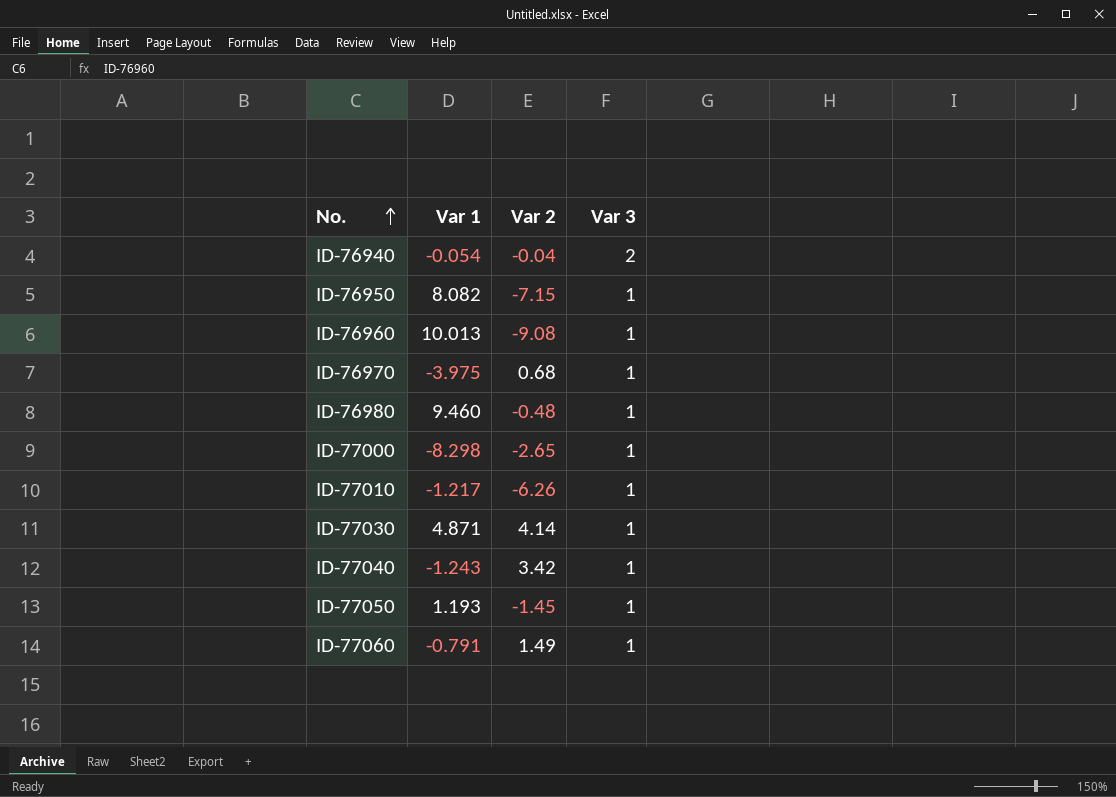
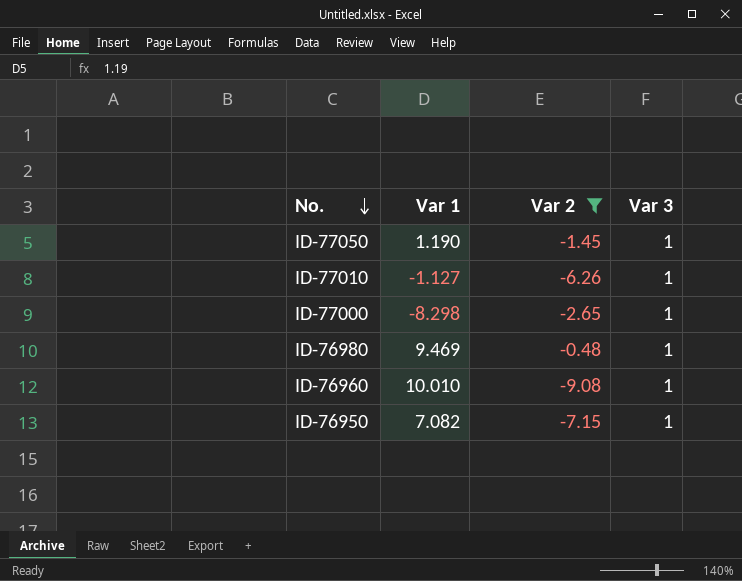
filter: none -> Var 2 <= -0.48
row order: No. ascending -> No. descending
ID-77050 | Var 1: 1.193 -> 1.190
ID-77010 | Var 1: -1.217 -> -1.127
ID-76980 | Var 1: 9.460 -> 9.469
ID-76960 | Var 1: 10.013 -> 10.010
ID-76950 | Var 1: 8.082 -> 7.082

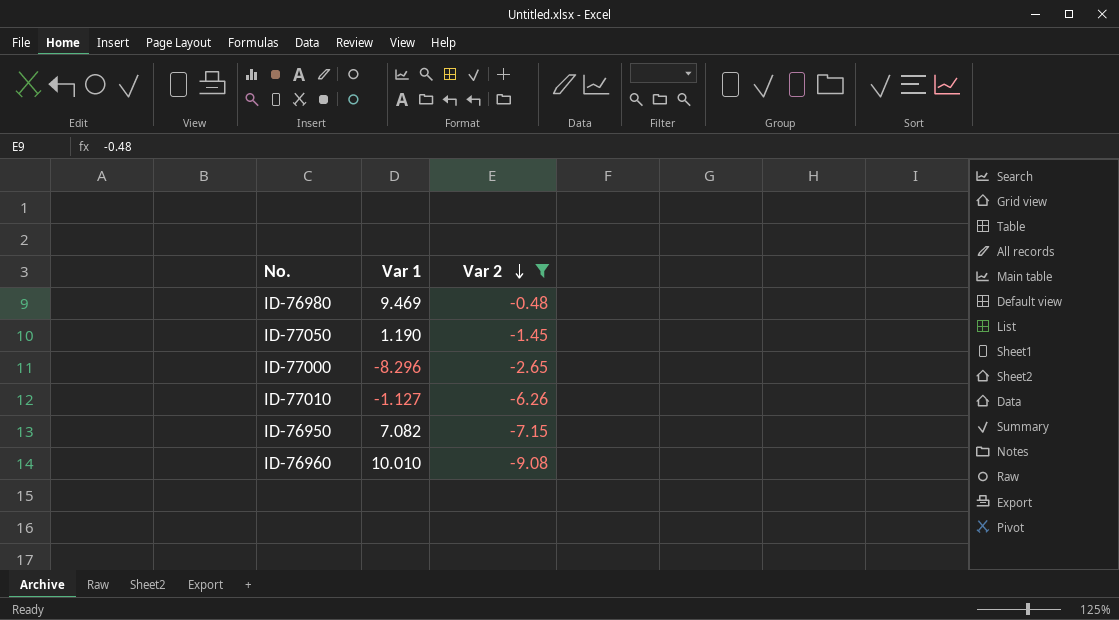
row order: No. descending -> Var 2 descending
column Var 3 | position: 4 -> none
ID-77000 | Var 1: -8.298 -> -8.296

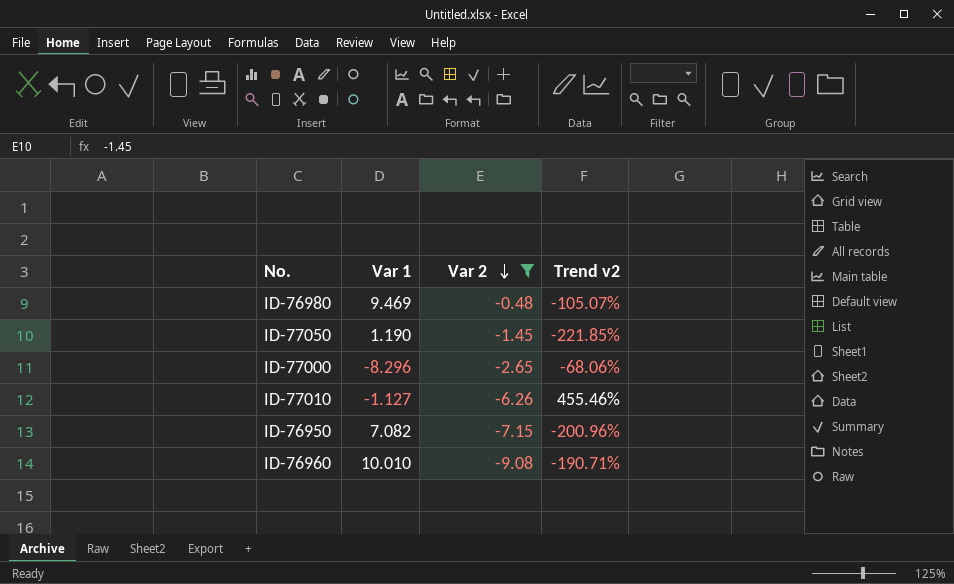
column Trend v2 | formula: none -> ([Var 2] - [Var 1]) / [Var 1]

